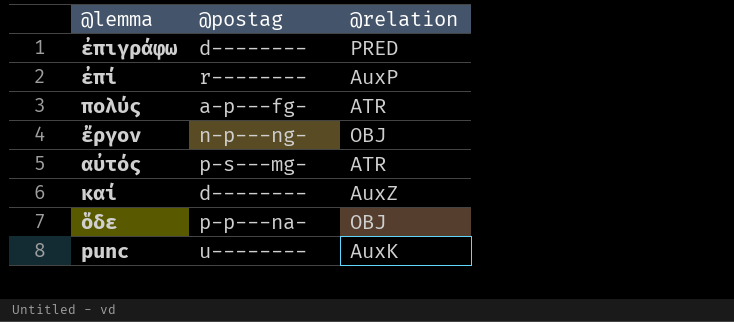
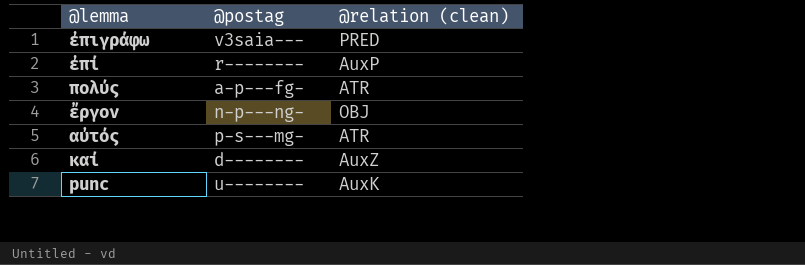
column name: @relation -> @relation (clean)
row ὅδε: p-p---na- | OBJ -> none
ἐπιγράφω | @postag: d-------- -> v3saia---

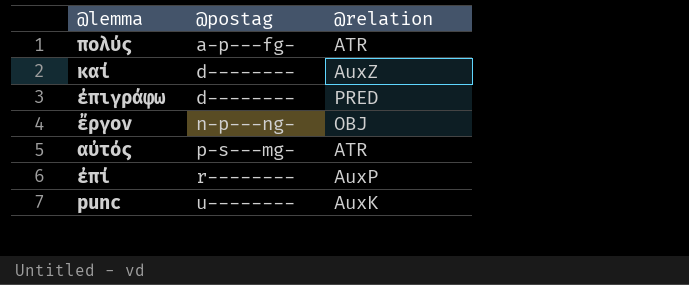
row order: none -> @postag ascending
column name: @relation (clean) -> @relation
ἐπιγράφω | @postag: v3saia--- -> d--------

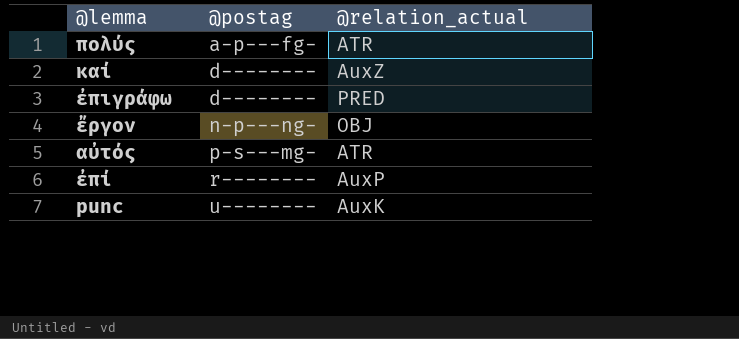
column name: @relation -> @relation_actual

